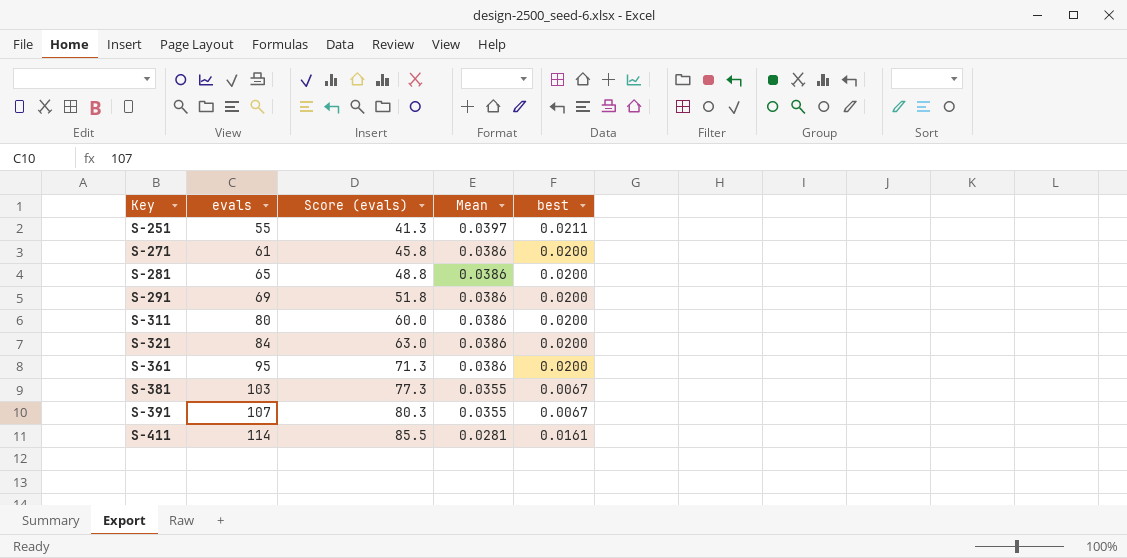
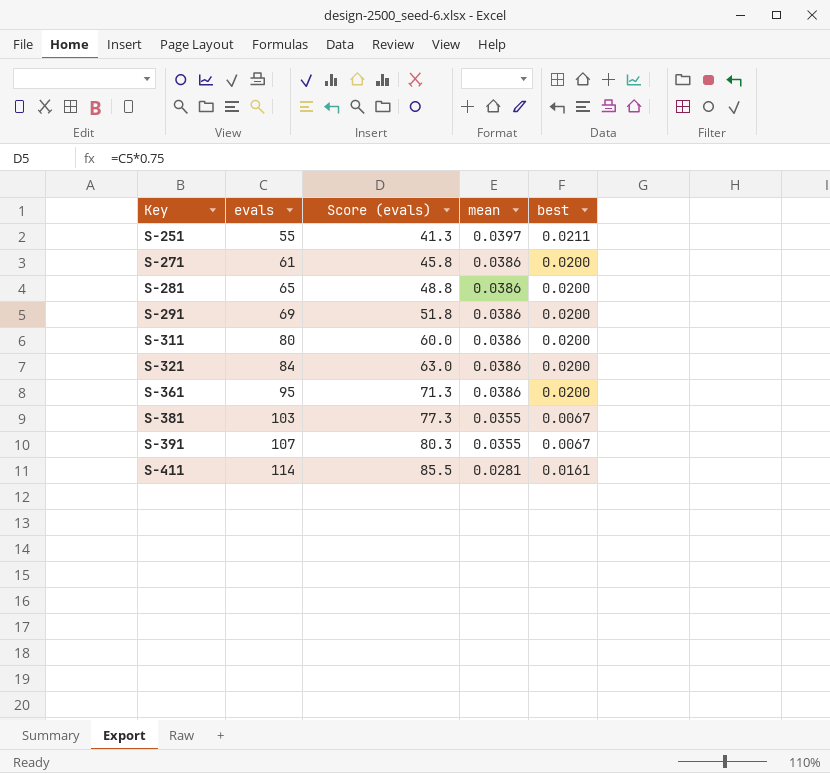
column name: Mean -> mean

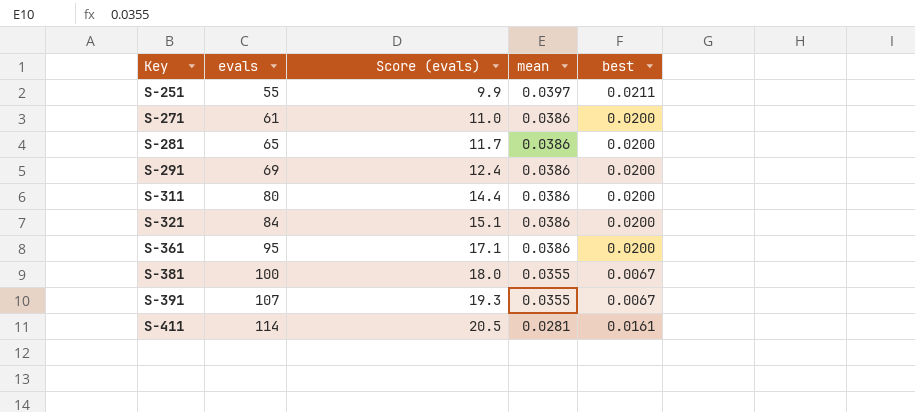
column Score (evals) | formula: [evals] * 0.75 -> [evals] * 0.18
S-381 | evals: 103 -> 100

